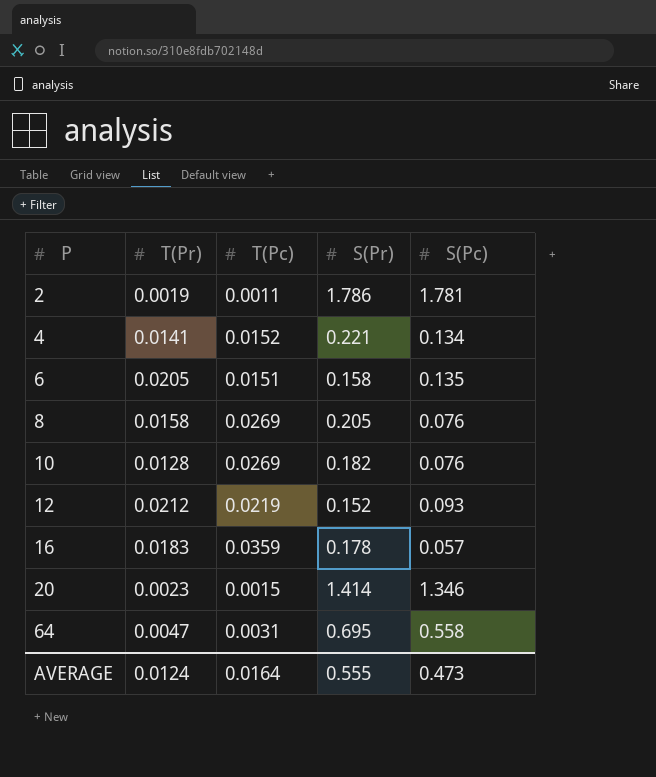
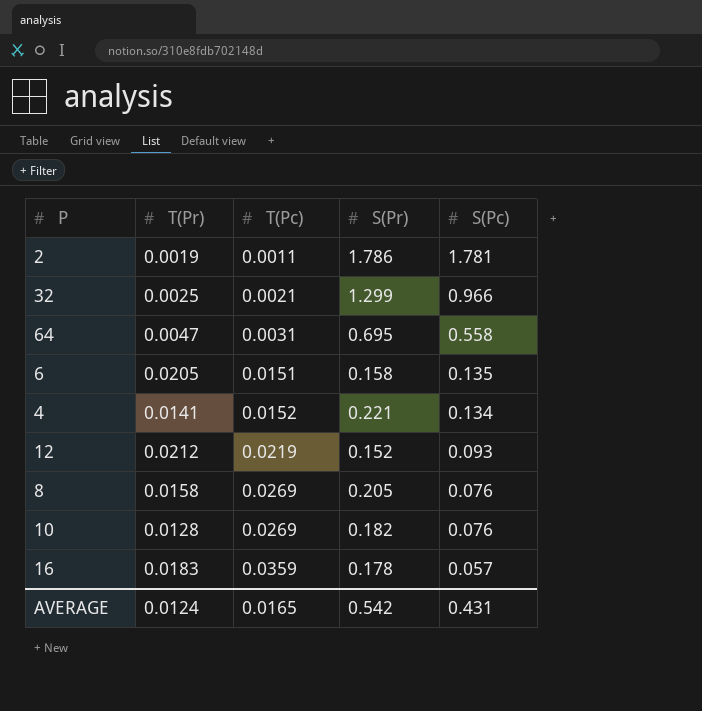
row order: P ascending -> T(Pc) ascending
row 20: 0.0023 | 0.0015 | 1.414 | 1.346 -> none
row 32: none -> 0.0025 | 0.0021 | 1.299 | 0.966
AVERAGE | T(Pc): 0.0164 -> 0.0165
AVERAGE | S(Pr): 0.555 -> 0.542
AVERAGE | S(Pc): 0.473 -> 0.431

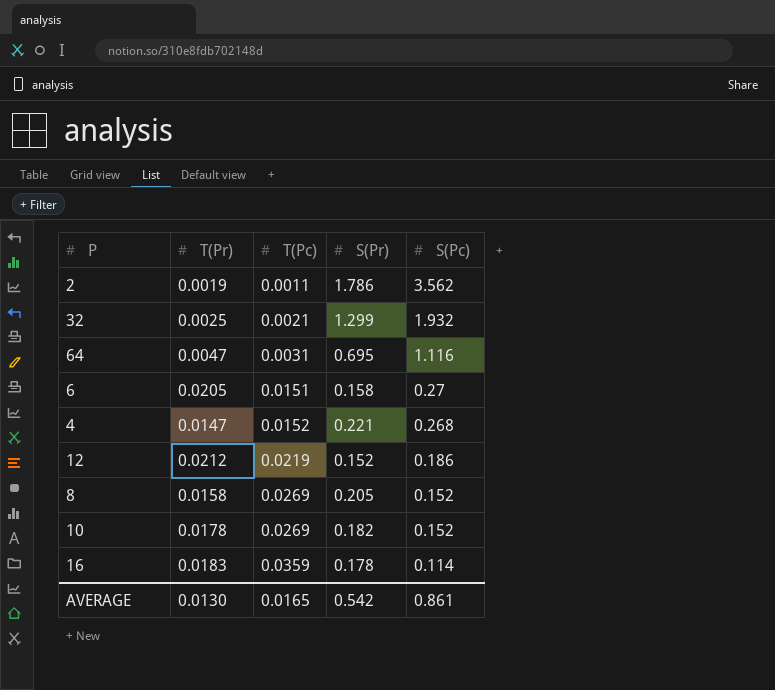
2 | S(Pc): 1.781 -> 3.562
32 | S(Pc): 0.966 -> 1.932
64 | S(Pc): 0.558 -> 1.116
6 | S(Pc): 0.135 -> 0.27
4 | T(Pr): 0.0141 -> 0.0147
4 | S(Pc): 0.134 -> 0.268
12 | S(Pc): 0.093 -> 0.186
8 | S(Pc): 0.076 -> 0.152
10 | T(Pr): 0.0128 -> 0.0178
10 | S(Pc): 0.076 -> 0.152
16 | S(Pc): 0.057 -> 0.114
AVERAGE | T(Pr): 0.0124 -> 0.0130
AVERAGE | S(Pc): 0.431 -> 0.861

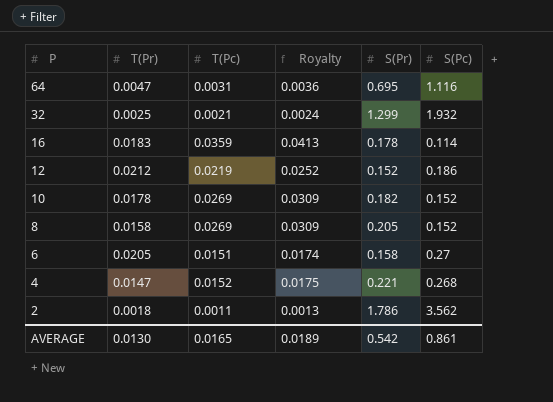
row order: T(Pc) ascending -> P descending
column Royalty | formula: none -> [T(Pc)] * 1.15
2 | T(Pr): 0.0019 -> 0.0018

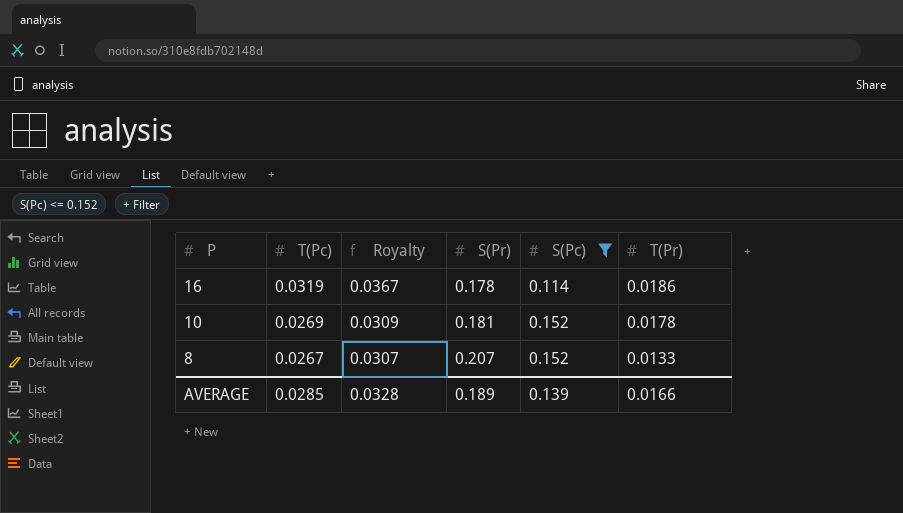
filter: none -> S(Pc) <= 0.152
column T(Pr) | position: 2 -> 6
16 | T(Pc): 0.0359 -> 0.0319
16 | Royalty: 0.0413 -> 0.0367
16 | T(Pr): 0.0183 -> 0.0186
10 | S(Pr): 0.182 -> 0.181
8 | T(Pc): 0.0269 -> 0.0267
8 | Royalty: 0.0309 -> 0.0307
8 | S(Pr): 0.205 -> 0.207
8 | T(Pr): 0.0158 -> 0.0133
AVERAGE | T(Pc): 0.0165 -> 0.0285
AVERAGE | Royalty: 0.0189 -> 0.0328
AVERAGE | S(Pr): 0.542 -> 0.189
AVERAGE | S(Pc): 0.861 -> 0.139
AVERAGE | T(Pr): 0.0130 -> 0.0166

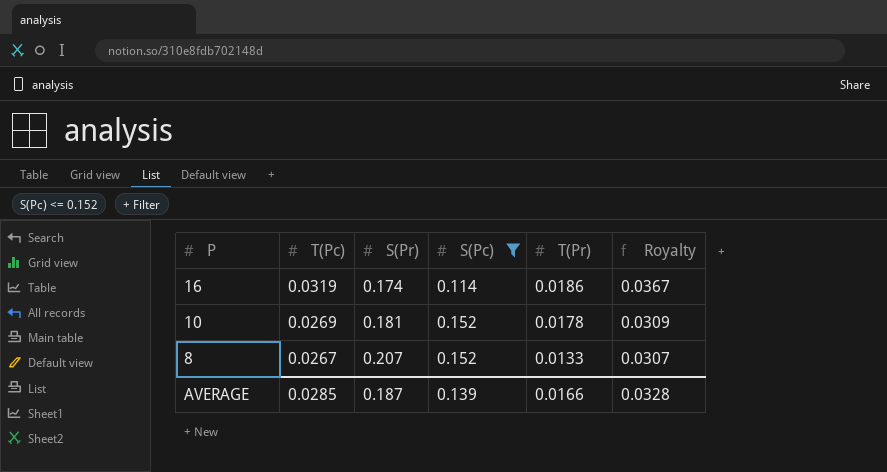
column Royalty | position: 3 -> 6
16 | S(Pr): 0.178 -> 0.174
AVERAGE | S(Pr): 0.189 -> 0.187

